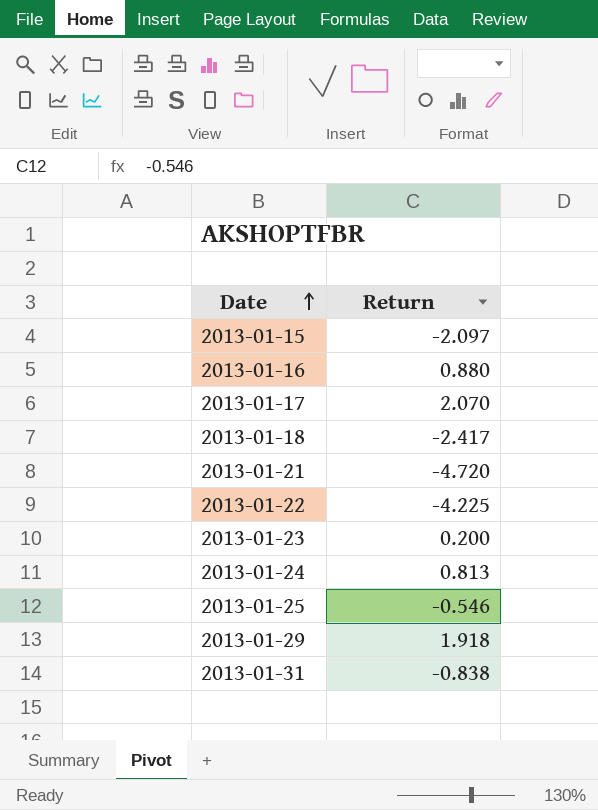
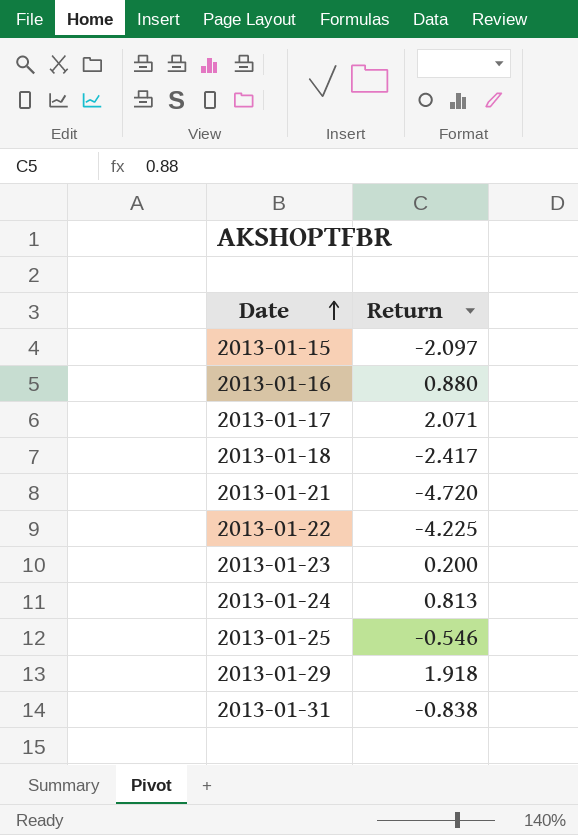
2013-01-17 | Return: 2.070 -> 2.071

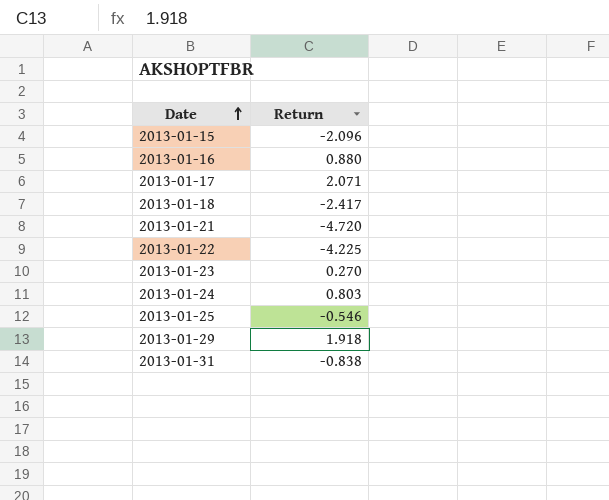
2013-01-15 | Return: -2.097 -> -2.096
2013-01-23 | Return: 0.200 -> 0.270
2013-01-24 | Return: 0.813 -> 0.803

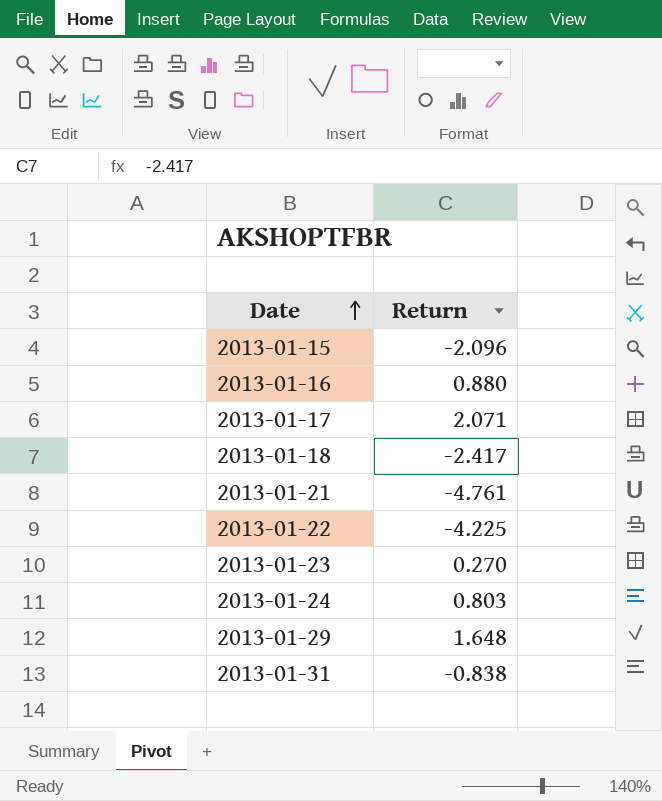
row 2013-01-25: -0.546 -> none
2013-01-21 | Return: -4.720 -> -4.761
2013-01-29 | Return: 1.918 -> 1.648

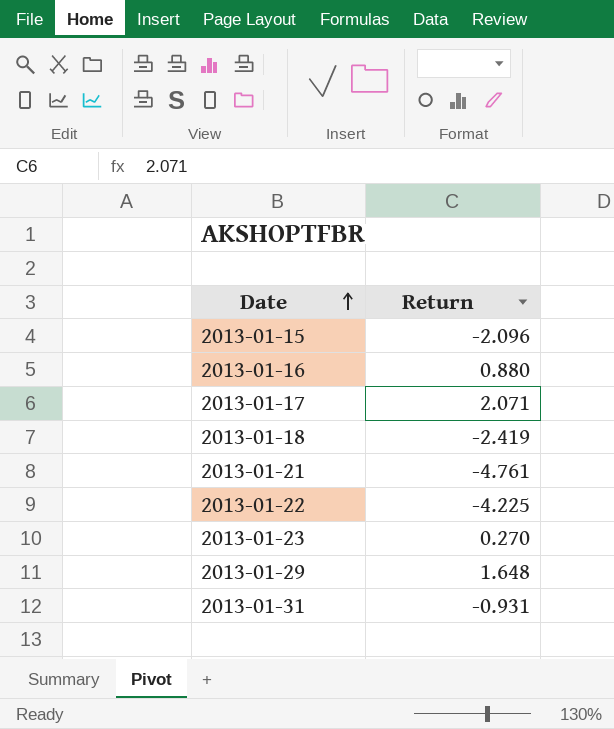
row 2013-01-24: 0.803 -> none
2013-01-18 | Return: -2.417 -> -2.419
2013-01-31 | Return: -0.838 -> -0.931

